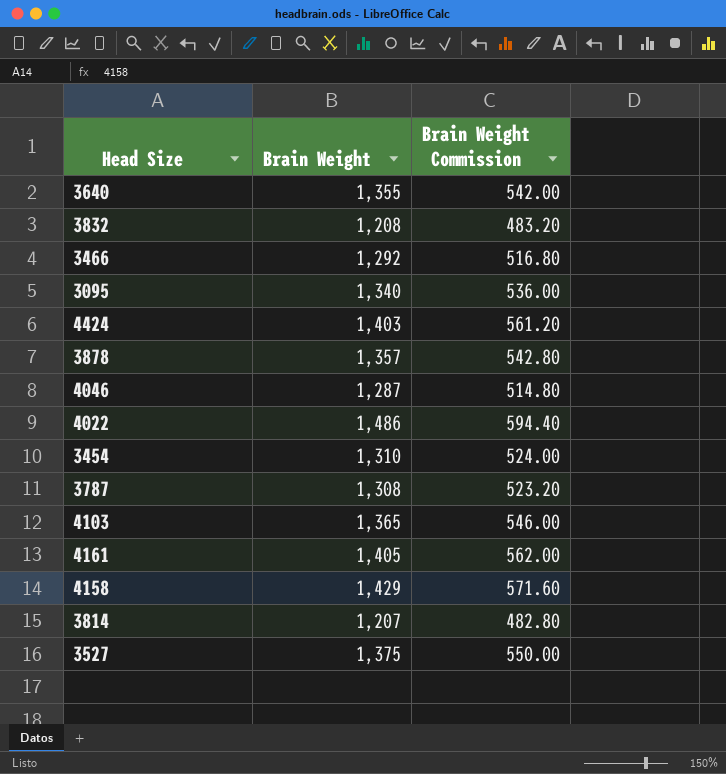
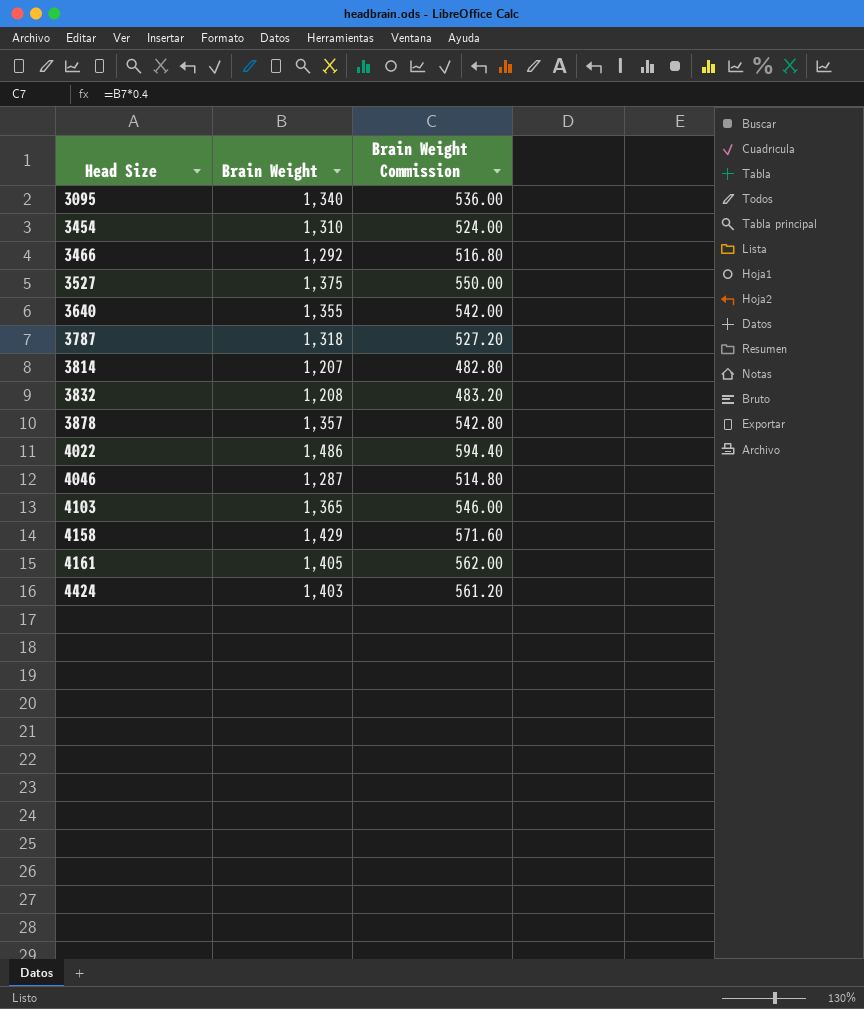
row order: none -> Head Size ascending
3787 | Brain Weight: 1,308 -> 1,318
3787 | Brain Weight Commission: 523.20 -> 527.20

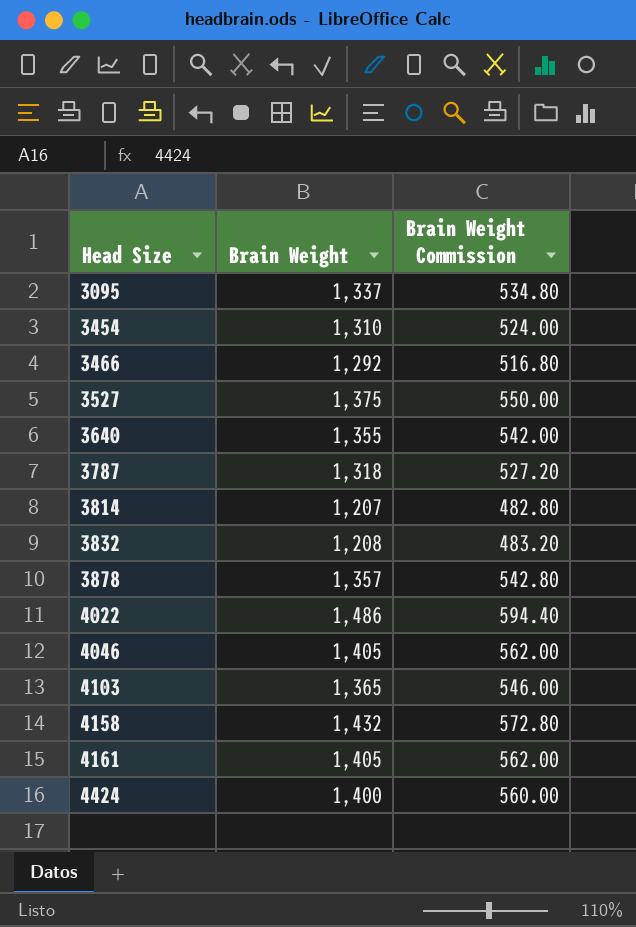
3095 | Brain Weight: 1,340 -> 1,337
3095 | Brain Weight Commission: 536.00 -> 534.80
4046 | Brain Weight: 1,287 -> 1,405
4046 | Brain Weight Commission: 514.80 -> 562.00
4158 | Brain Weight: 1,429 -> 1,432
4158 | Brain Weight Commission: 571.60 -> 572.80
4424 | Brain Weight: 1,403 -> 1,400
4424 | Brain Weight Commission: 561.20 -> 560.00

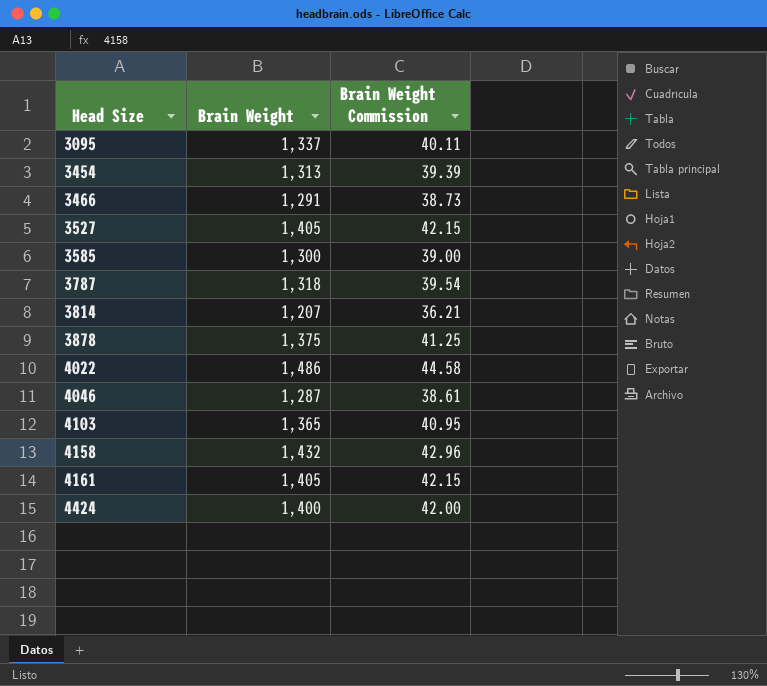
column Brain Weight Commission | formula: [Brain Weight] * 0.4 -> [Brain Weight] * 0.03
row 3640: 1,355 | 542.00 -> none
row 3832: 1,208 | 483.20 -> none
3454 | Brain Weight: 1,310 -> 1,313
3466 | Brain Weight: 1,292 -> 1,291
3527 | Brain Weight: 1,375 -> 1,405
row 3585: none -> 1,300 | 39.00
3878 | Brain Weight: 1,357 -> 1,375
4046 | Brain Weight: 1,405 -> 1,287

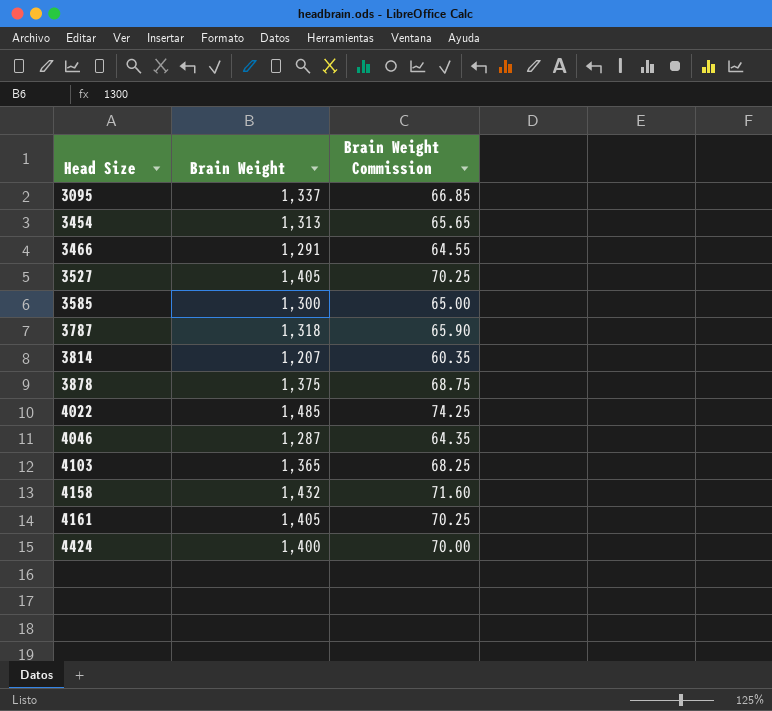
column Brain Weight Commission | formula: [Brain Weight] * 0.03 -> [Brain Weight] * 0.05
4022 | Brain Weight: 1,486 -> 1,485

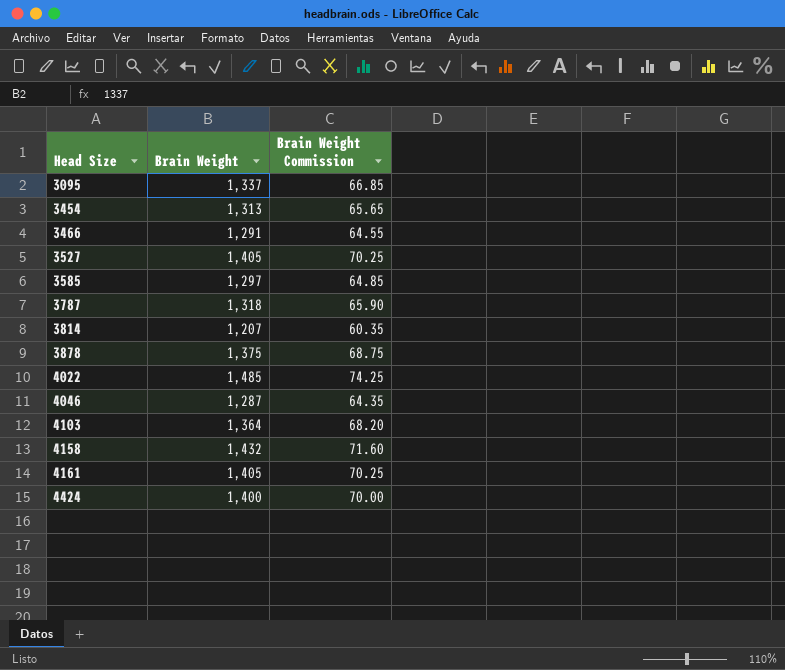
3585 | Brain Weight: 1,300 -> 1,297
3585 | Brain Weight Commission: 65.00 -> 64.85
4103 | Brain Weight: 1,365 -> 1,364
4103 | Brain Weight Commission: 68.25 -> 68.20

